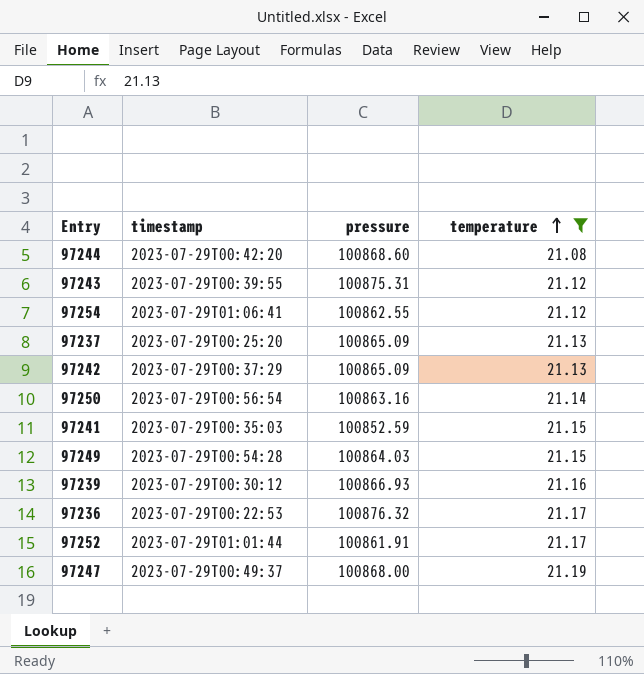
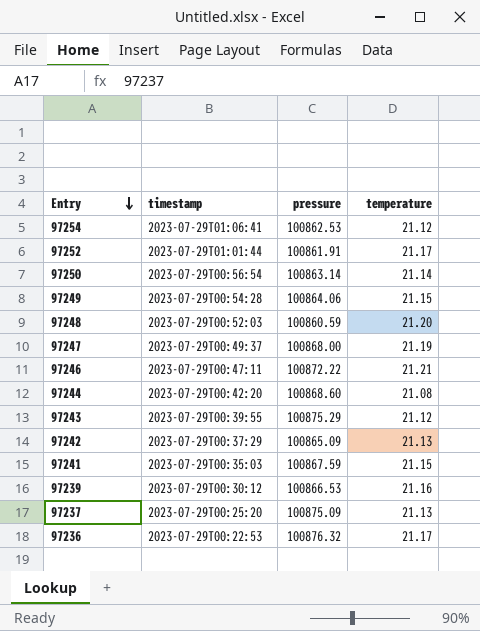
filter: temperature <= 21.19 -> none
row order: temperature ascending -> Entry descending
97254 | pressure: 100862.55 -> 100862.53
97250 | pressure: 100863.16 -> 100863.14
97249 | pressure: 100864.03 -> 100864.06
97243 | pressure: 100875.31 -> 100875.29
97241 | pressure: 100852.59 -> 100867.59
97239 | pressure: 100866.93 -> 100866.53
97237 | pressure: 100865.09 -> 100875.09

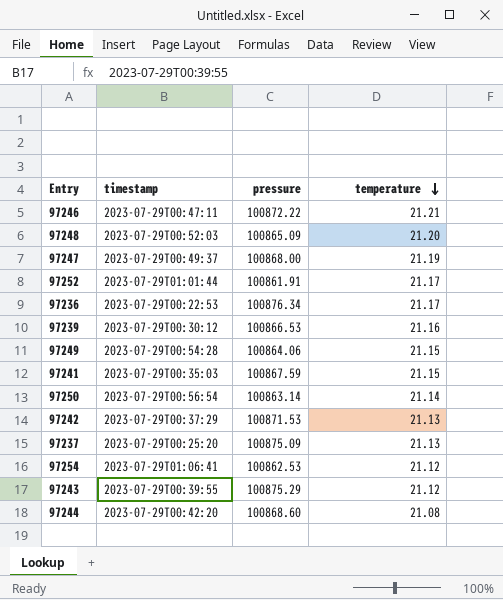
row order: Entry descending -> temperature descending
97248 | pressure: 100860.59 -> 100865.09
97236 | pressure: 100876.32 -> 100876.34
97242 | pressure: 100865.09 -> 100871.53

